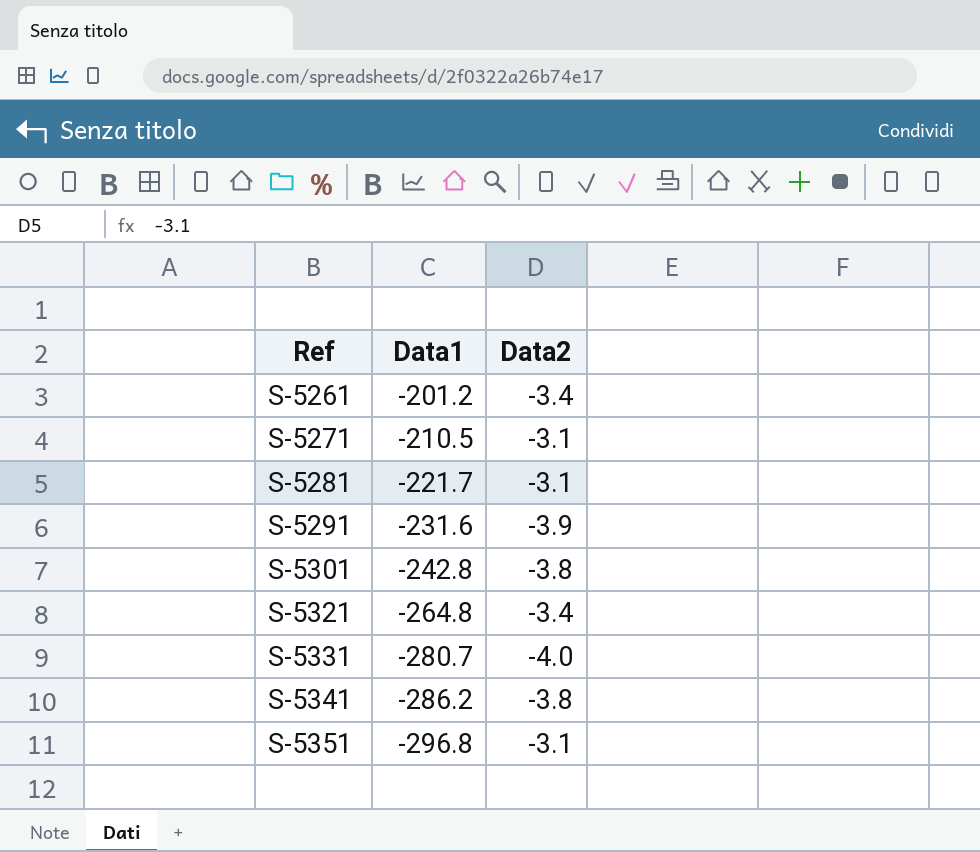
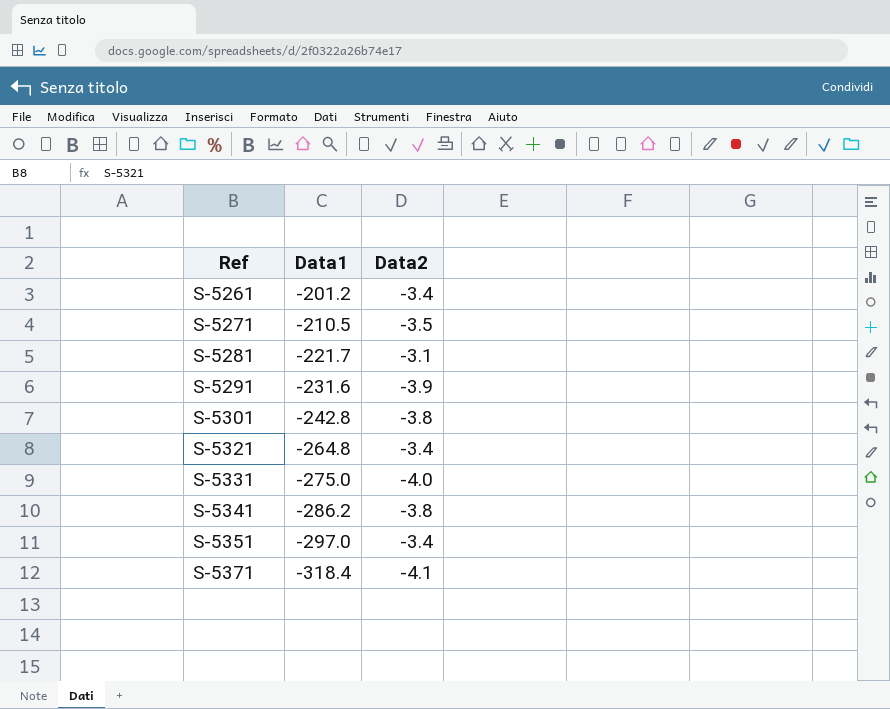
S-5271 | Data2: -3.1 -> -3.5
S-5331 | Data1: -280.7 -> -275.0
S-5351 | Data1: -296.8 -> -297.0
S-5351 | Data2: -3.1 -> -3.4
row S-5371: none -> -318.4 | -4.1

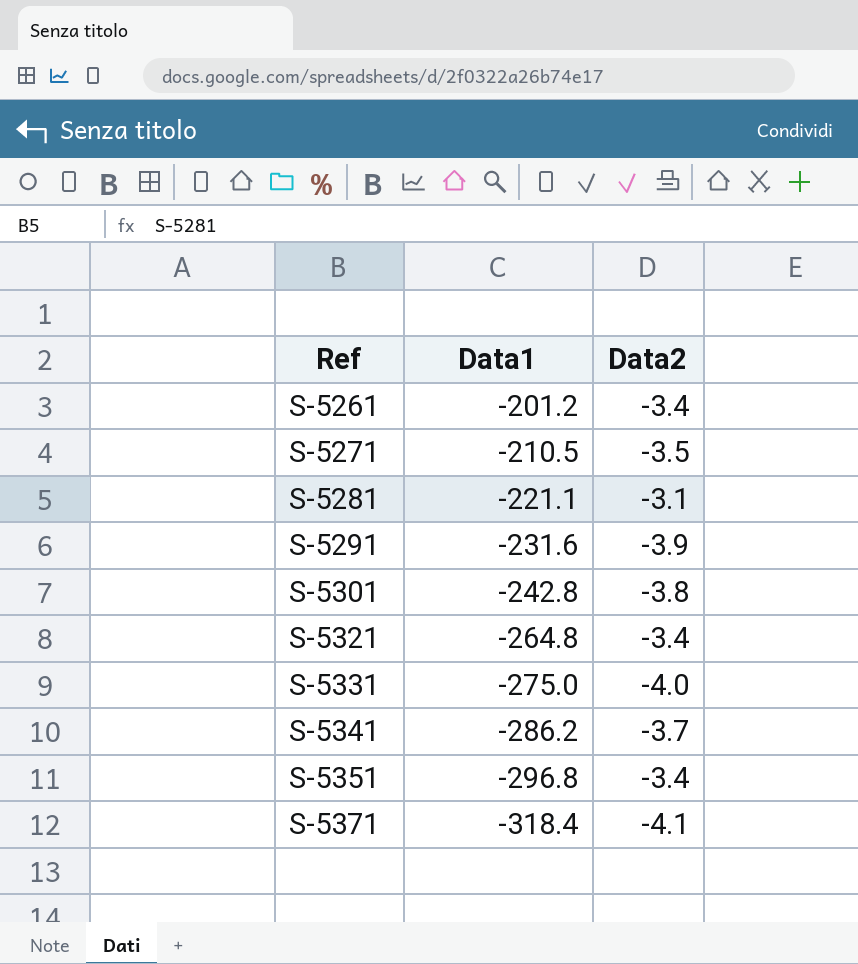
S-5281 | Data1: -221.7 -> -221.1
S-5341 | Data2: -3.8 -> -3.7
S-5351 | Data1: -297.0 -> -296.8

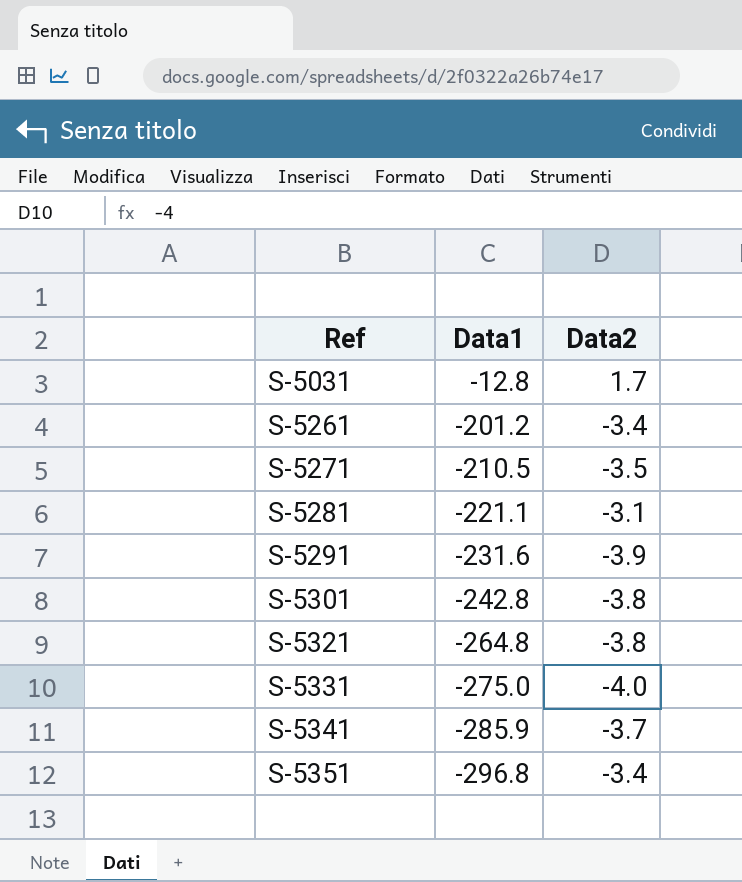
row S-5371: -318.4 | -4.1 -> none
row S-5031: none -> -12.8 | 1.7
S-5321 | Data2: -3.4 -> -3.8
S-5341 | Data1: -286.2 -> -285.9

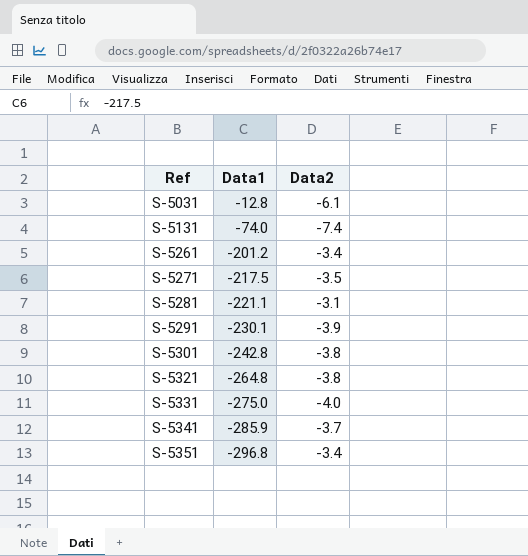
S-5031 | Data2: 1.7 -> -6.1
row S-5131: none -> -74.0 | -7.4
S-5271 | Data1: -210.5 -> -217.5
S-5291 | Data1: -231.6 -> -230.1

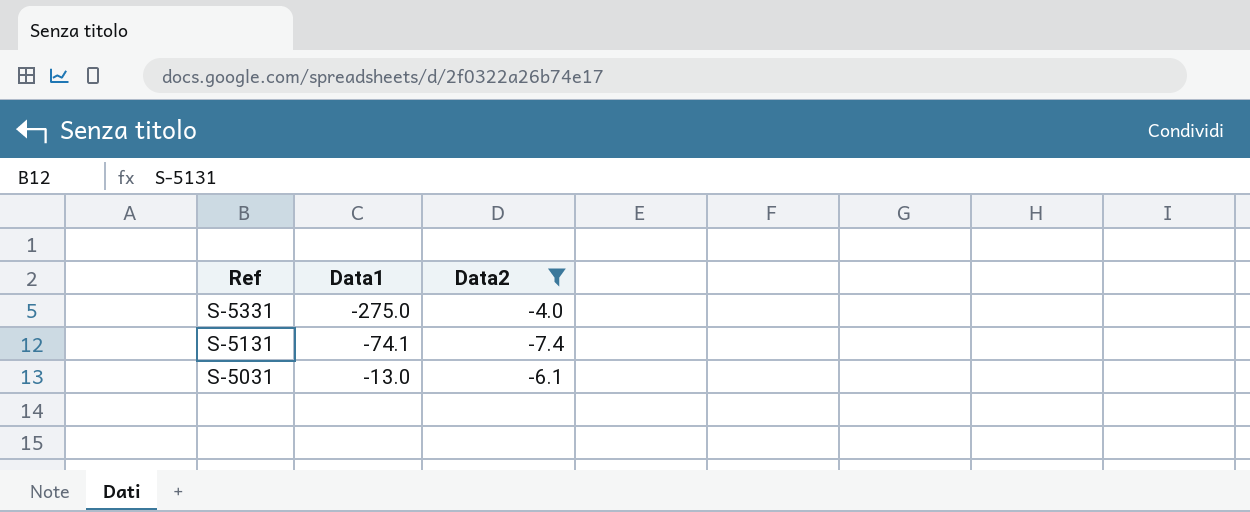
filter: none -> Data2 <= -4.0
row order: Ref ascending -> Ref descending
S-5131 | Data1: -74.0 -> -74.1
S-5031 | Data1: -12.8 -> -13.0

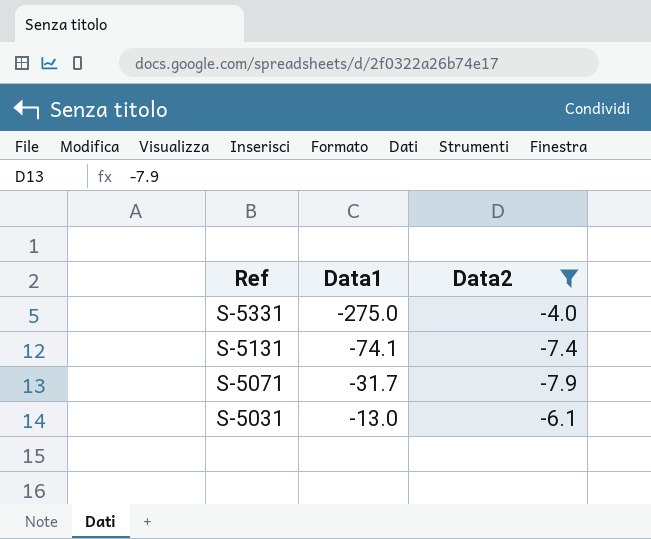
row S-5071: none -> -31.7 | -7.9

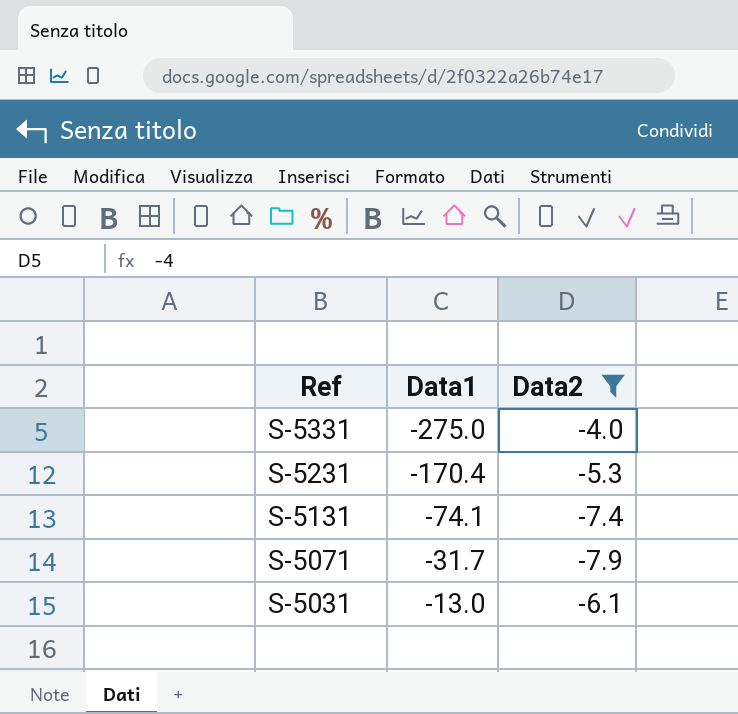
row S-5231: none -> -170.4 | -5.3

